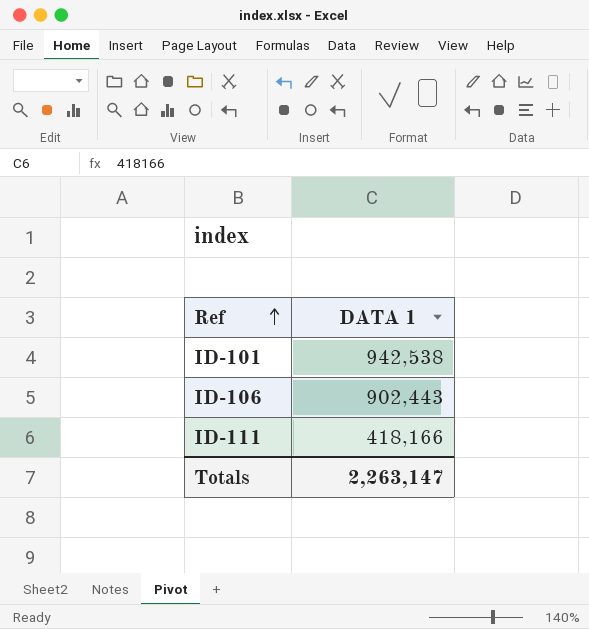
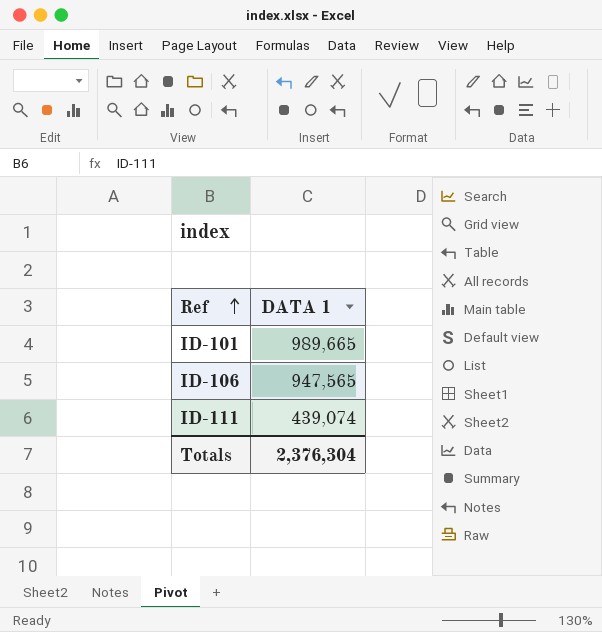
ID-101 | DATA 1: 942,538 -> 989,665
ID-106 | DATA 1: 902,443 -> 947,565
ID-111 | DATA 1: 418,166 -> 439,074
Totals | DATA 1: 2,263,147 -> 2,376,304

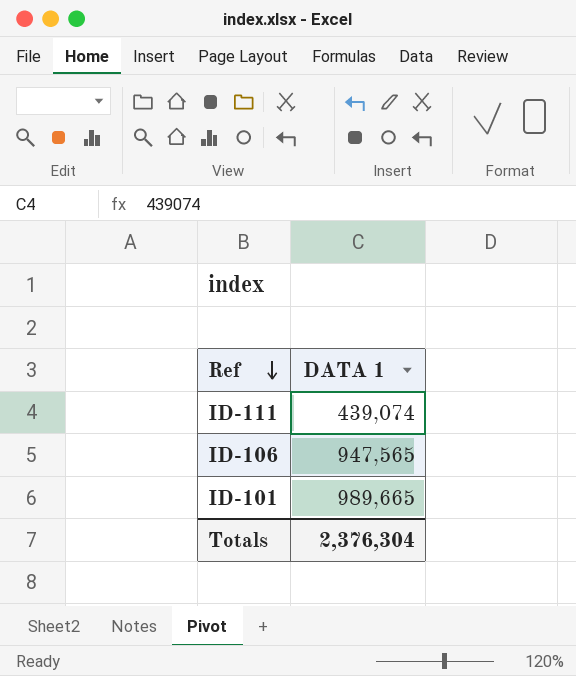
row order: Ref ascending -> Ref descending

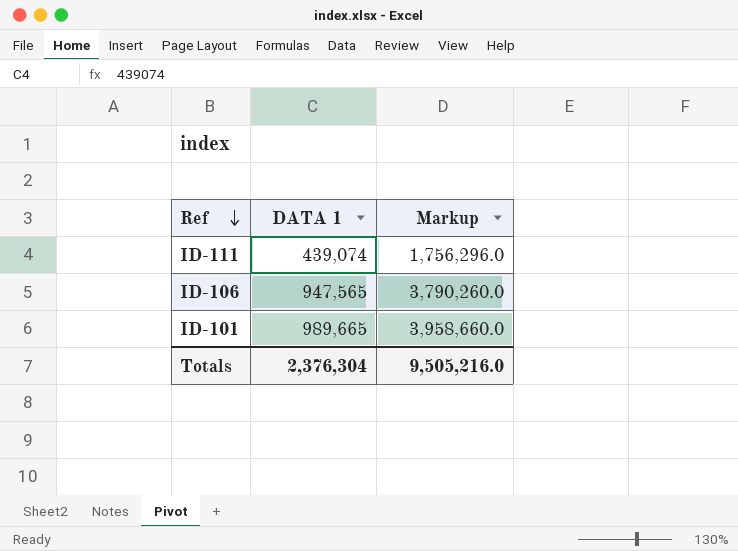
column Markup | formula: none -> [DATA 1] * 4

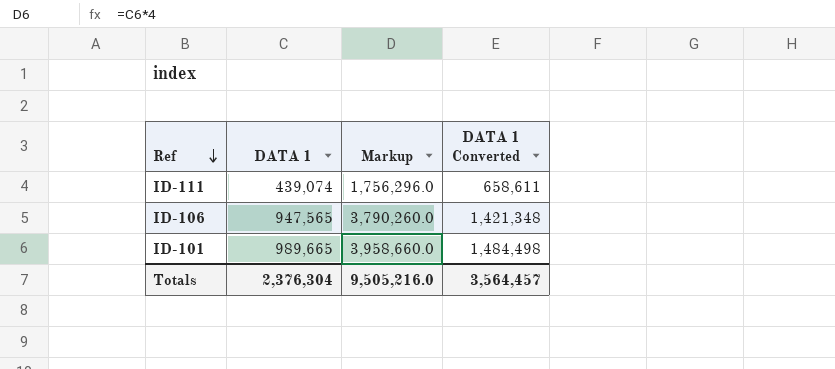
column DATA 1 Converted | formula: none -> [DATA 1] * 1.5

